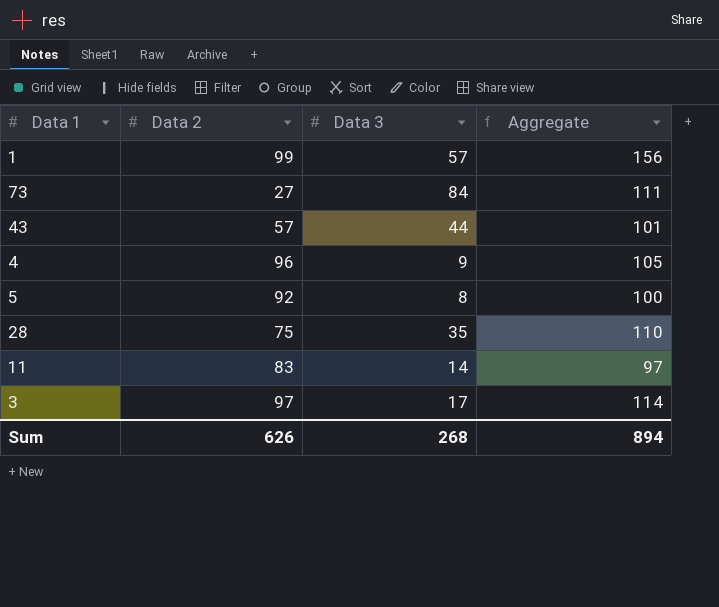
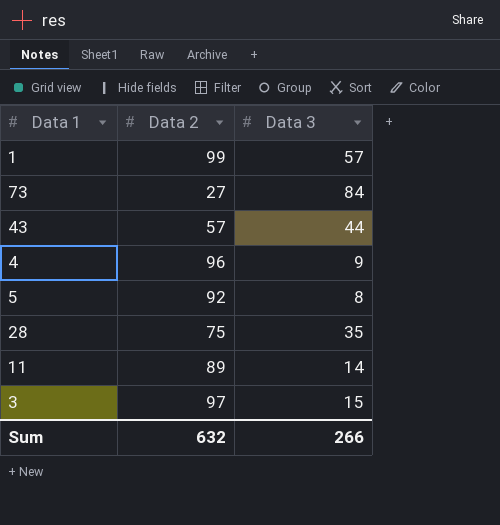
column Aggregate | formula: [Data 2] + [Data 3] -> none
11 | Data 2: 83 -> 89
3 | Data 3: 17 -> 15
Sum | Data 2: 626 -> 632
Sum | Data 3: 268 -> 266

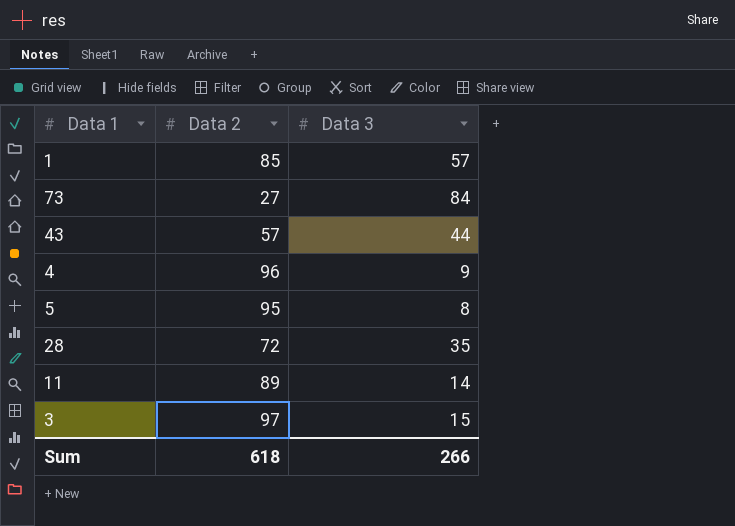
1 | Data 2: 99 -> 85
5 | Data 2: 92 -> 95
28 | Data 2: 75 -> 72
Sum | Data 2: 632 -> 618

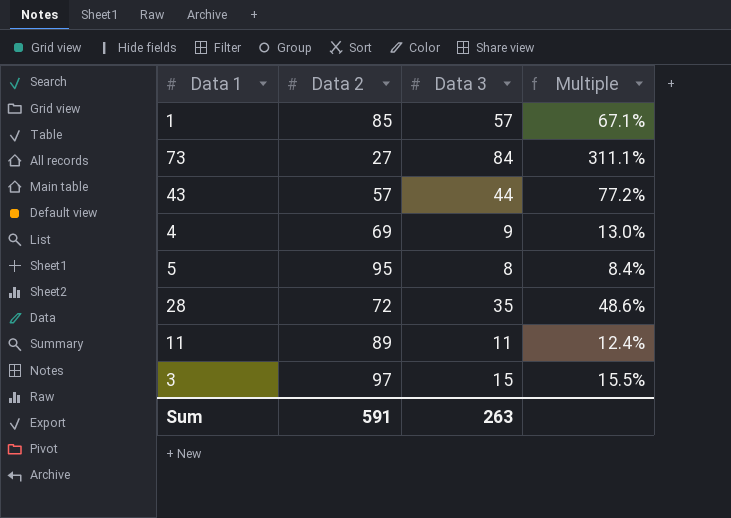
column Multiple | formula: none -> [Data 3] / [Data 2]
4 | Data 2: 96 -> 69
11 | Data 3: 14 -> 11
Sum | Data 2: 618 -> 591
Sum | Data 3: 266 -> 263

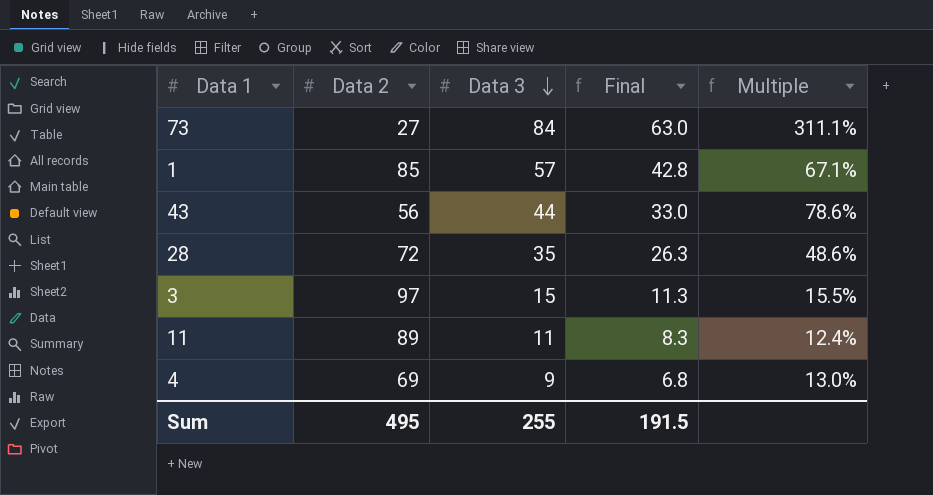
row order: none -> Data 3 descending
column Final | formula: none -> [Data 3] * 0.75
row 5: 95 | 8 | 8.4% -> none
43 | Data 2: 57 -> 56
43 | Multiple: 77.2% -> 78.6%
Sum | Data 2: 591 -> 495
Sum | Data 3: 263 -> 255

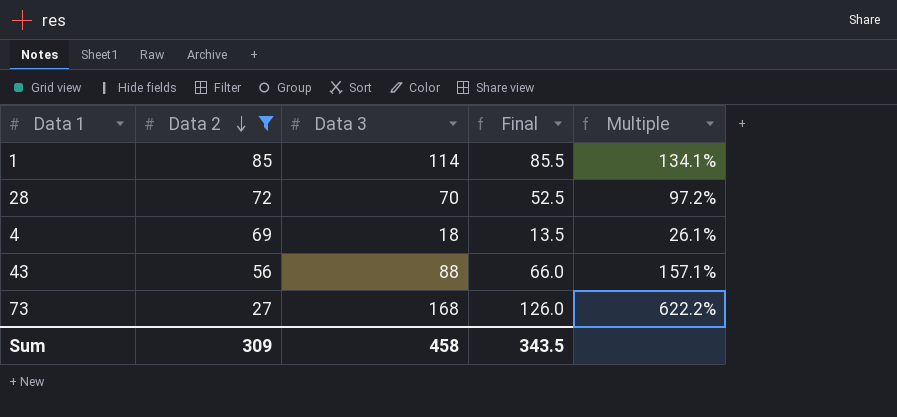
filter: none -> Data 2 <= 85
row order: Data 3 descending -> Data 2 descending
1 | Data 3: 57 -> 114
1 | Final: 42.8 -> 85.5
1 | Multiple: 67.1% -> 134.1%
28 | Data 3: 35 -> 70
28 | Final: 26.3 -> 52.5
28 | Multiple: 48.6% -> 97.2%
4 | Data 3: 9 -> 18
4 | Final: 6.8 -> 13.5
4 | Multiple: 13.0% -> 26.1%
43 | Data 3: 44 -> 88
43 | Final: 33.0 -> 66.0
43 | Multiple: 78.6% -> 157.1%
73 | Data 3: 84 -> 168
73 | Final: 63.0 -> 126.0
73 | Multiple: 311.1% -> 622.2%
Sum | Data 2: 495 -> 309
Sum | Data 3: 255 -> 458
Sum | Final: 191.5 -> 343.5

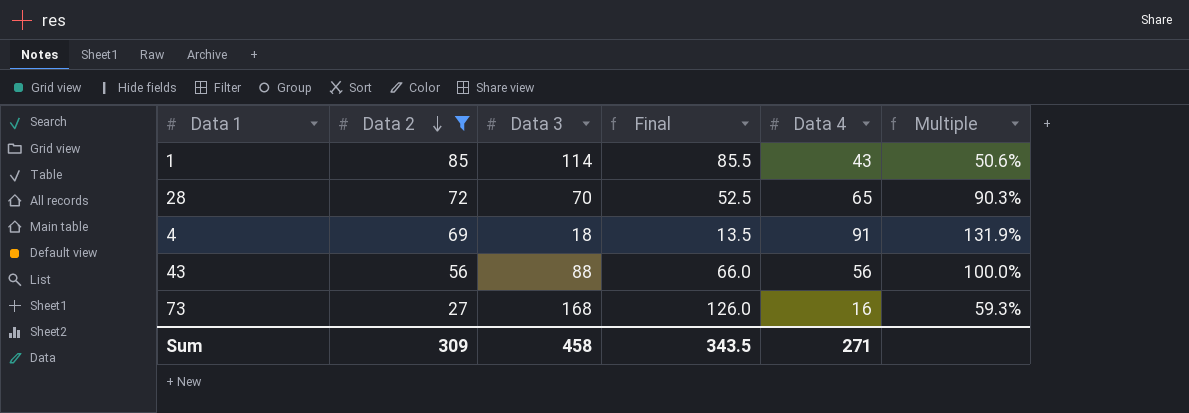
column Data 4 | position: none -> 5
column Multiple | formula: [Data 3] / [Data 2] -> [Data 4] / [Data 2]

